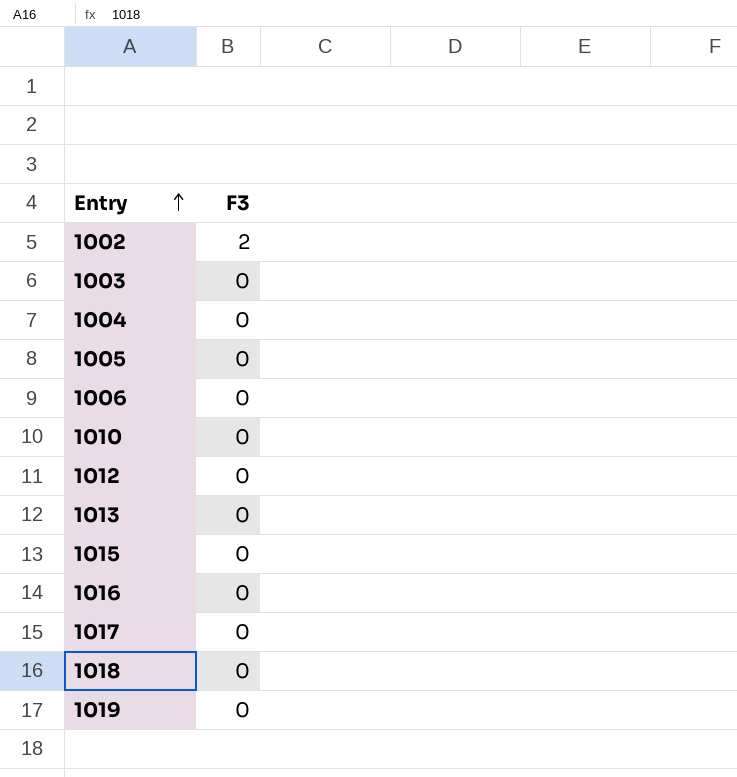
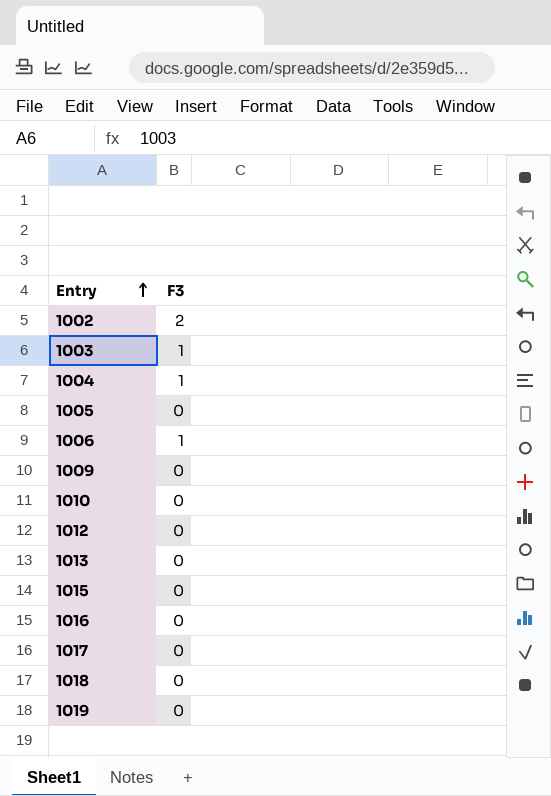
1003 | F3: 0 -> 1
1004 | F3: 0 -> 1
1006 | F3: 0 -> 1
row 1009: none -> 0

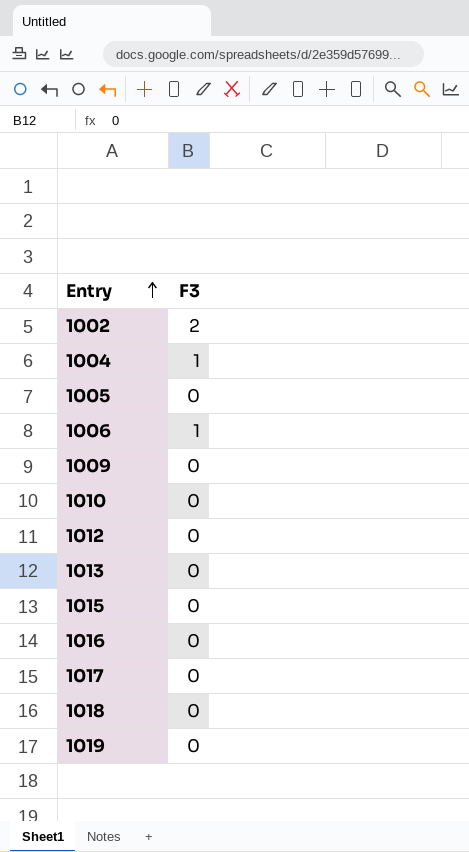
row 1003: 1 -> none

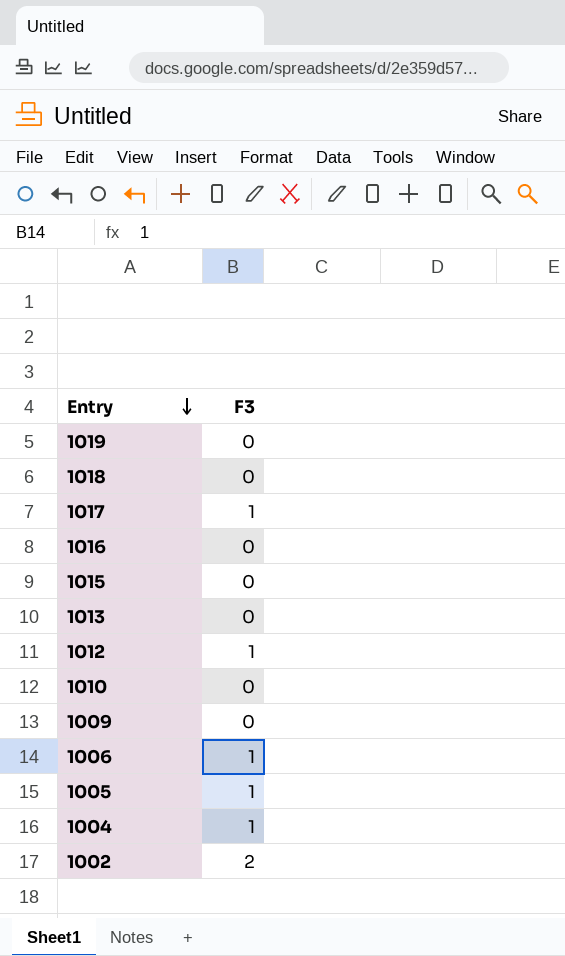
row order: Entry ascending -> Entry descending
1017 | F3: 0 -> 1
1012 | F3: 0 -> 1
1005 | F3: 0 -> 1

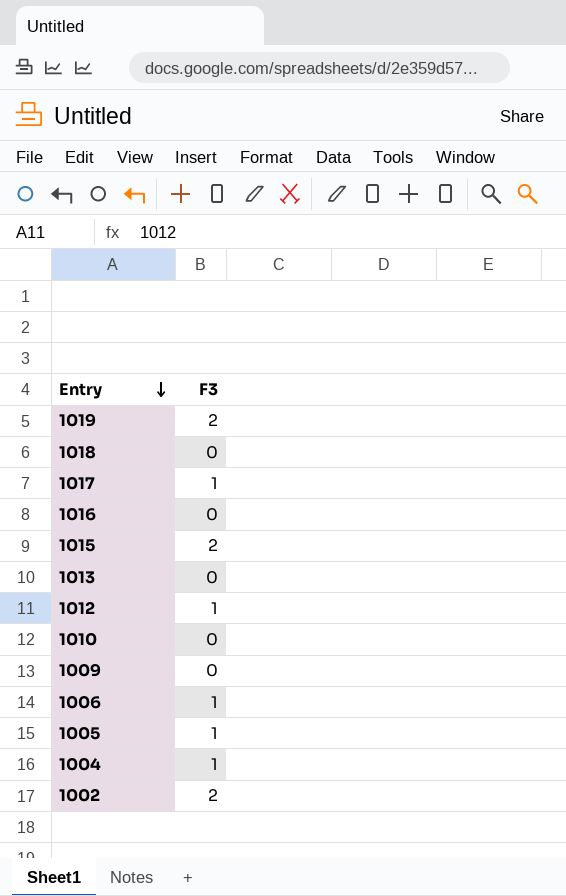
1019 | F3: 0 -> 2
1015 | F3: 0 -> 2

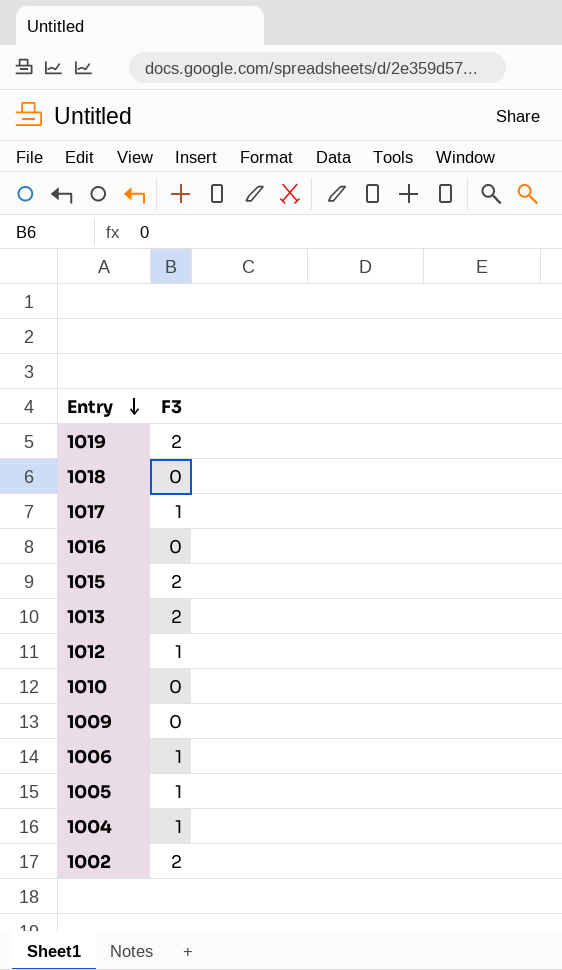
1013 | F3: 0 -> 2

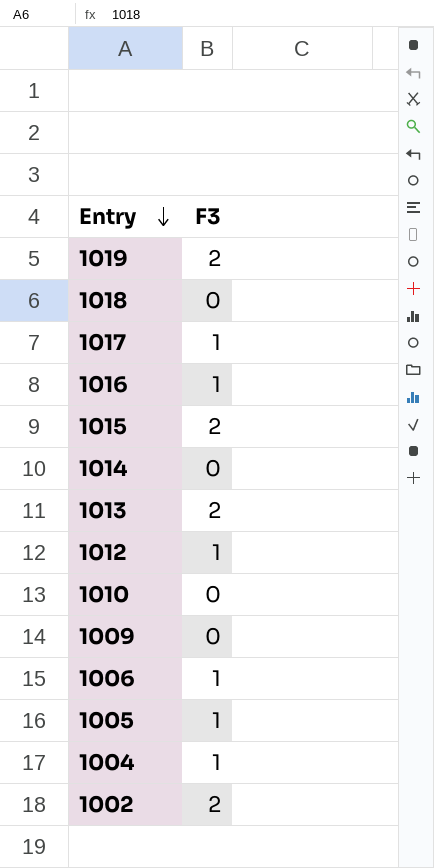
1016 | F3: 0 -> 1
row 1014: none -> 0

